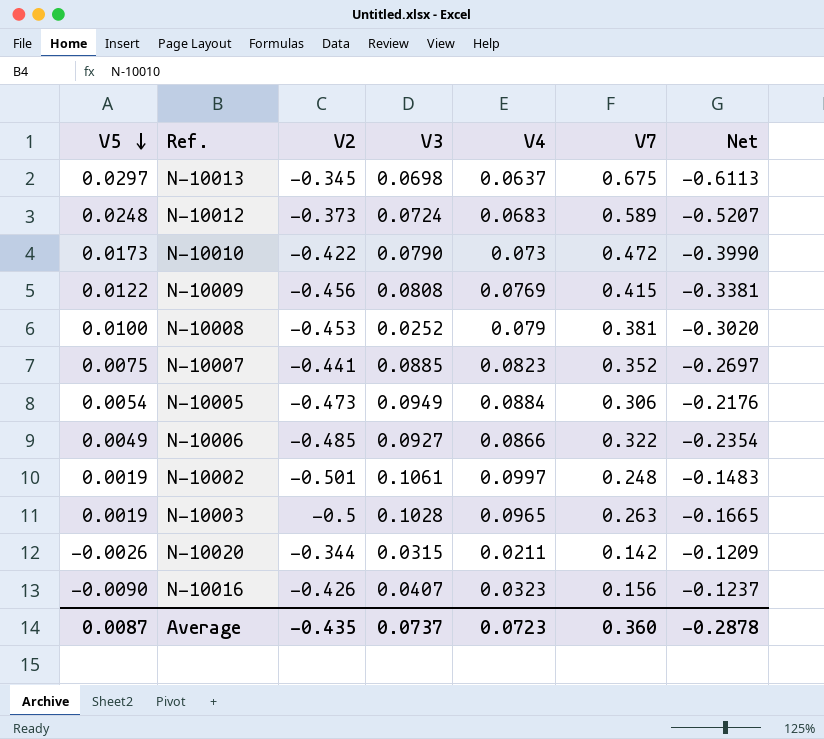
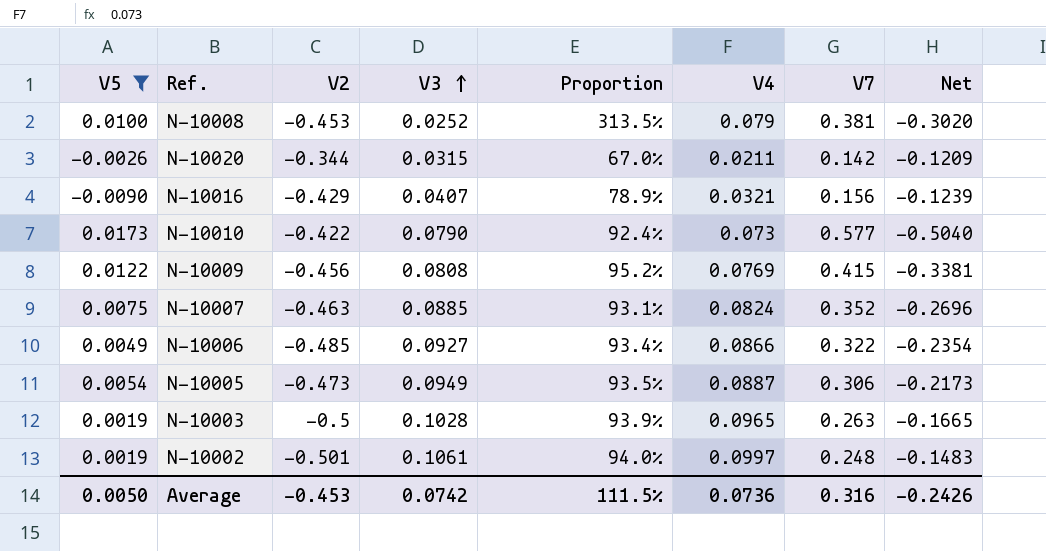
filter: none -> V5 <= 0.0173
row order: V5 descending -> V3 ascending
column Proportion | formula: none -> [V4] / [V3]
N-10016 | V2: -0.426 -> -0.429
N-10016 | V4: 0.0323 -> 0.0321
N-10016 | Net: -0.1237 -> -0.1239
N-10010 | V7: 0.472 -> 0.577
N-10010 | Net: -0.3990 -> -0.5040
N-10007 | V2: -0.441 -> -0.463
N-10007 | V4: 0.0823 -> 0.0824
N-10007 | Net: -0.2697 -> -0.2696
N-10005 | V4: 0.0884 -> 0.0887
N-10005 | Net: -0.2176 -> -0.2173
Average | V5: 0.0087 -> 0.0050
Average | V2: -0.435 -> -0.453
Average | V3: 0.0737 -> 0.0742
Average | V4: 0.0723 -> 0.0736
Average | V7: 0.360 -> 0.316
Average | Net: -0.2878 -> -0.2426

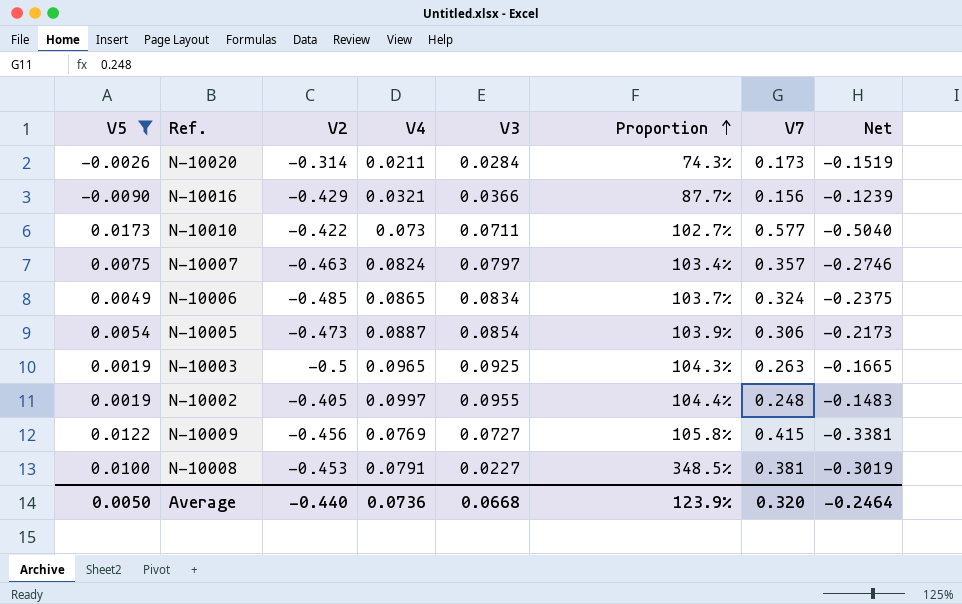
row order: V3 ascending -> Proportion ascending
column V4 | position: 6 -> 4
N-10020 | V2: -0.344 -> -0.314
N-10020 | V3: 0.0315 -> 0.0284
N-10020 | Proportion: 67.0% -> 74.3%
N-10020 | V7: 0.142 -> 0.173
N-10020 | Net: -0.1209 -> -0.1519
N-10016 | V3: 0.0407 -> 0.0366
N-10016 | Proportion: 78.9% -> 87.7%
N-10010 | V3: 0.0790 -> 0.0711
N-10010 | Proportion: 92.4% -> 102.7%
N-10007 | V3: 0.0885 -> 0.0797
N-10007 | Proportion: 93.1% -> 103.4%
N-10007 | V7: 0.352 -> 0.357
N-10007 | Net: -0.2696 -> -0.2746
N-10006 | V4: 0.0866 -> 0.0865
N-10006 | V3: 0.0927 -> 0.0834
N-10006 | Proportion: 93.4% -> 103.7%
N-10006 | V7: 0.322 -> 0.324
N-10006 | Net: -0.2354 -> -0.2375
N-10005 | V3: 0.0949 -> 0.0854
N-10005 | Proportion: 93.5% -> 103.9%
N-10003 | V3: 0.1028 -> 0.0925
N-10003 | Proportion: 93.9% -> 104.3%
N-10002 | V2: -0.501 -> -0.405
N-10002 | V3: 0.1061 -> 0.0955
N-10002 | Proportion: 94.0% -> 104.4%
N-10009 | V3: 0.0808 -> 0.0727
N-10009 | Proportion: 95.2% -> 105.8%
N-10008 | V4: 0.079 -> 0.0791
N-10008 | V3: 0.0252 -> 0.0227
N-10008 | Proportion: 313.5% -> 348.5%
N-10008 | Net: -0.3020 -> -0.3019
Average | V2: -0.453 -> -0.440
Average | V3: 0.0742 -> 0.0668
Average | Proportion: 111.5% -> 123.9%
Average | V7: 0.316 -> 0.320
Average | Net: -0.2426 -> -0.2464

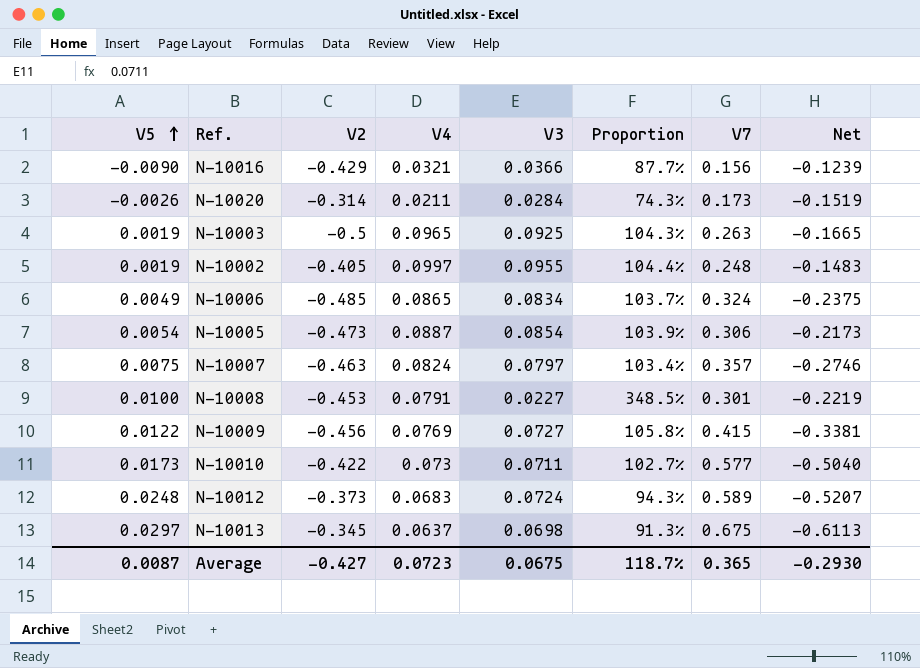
filter: V5 <= 0.0173 -> none
row order: Proportion ascending -> V5 ascending
N-10008 | V7: 0.381 -> 0.301
N-10008 | Net: -0.3019 -> -0.2219
Average | V5: 0.0050 -> 0.0087
Average | V2: -0.440 -> -0.427
Average | V4: 0.0736 -> 0.0723
Average | V3: 0.0668 -> 0.0675
Average | Proportion: 123.9% -> 118.7%
Average | V7: 0.320 -> 0.365
Average | Net: -0.2464 -> -0.2930

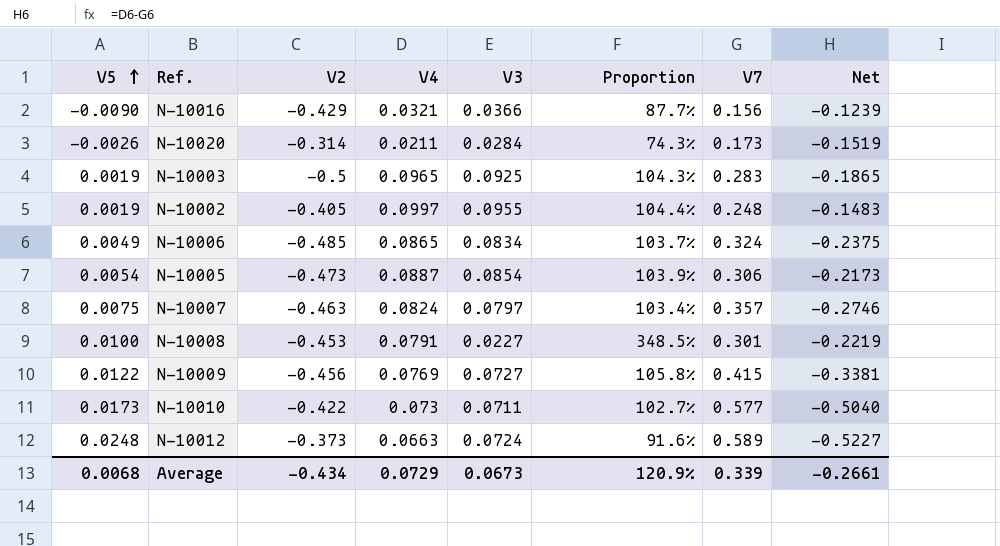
row N-10013: 0.0297 | -0.345 | 0.0637 | 0.0698 | 91.3% | 0.675 | -0.6113 -> none
N-10003 | V7: 0.263 -> 0.283
N-10003 | Net: -0.1665 -> -0.1865
N-10012 | V4: 0.0683 -> 0.0663
N-10012 | Proportion: 94.3% -> 91.6%
N-10012 | Net: -0.5207 -> -0.5227
Average | V5: 0.0087 -> 0.0068
Average | V2: -0.427 -> -0.434
Average | V4: 0.0723 -> 0.0729
Average | V3: 0.0675 -> 0.0673
Average | Proportion: 118.7% -> 120.9%
Average | V7: 0.365 -> 0.339
Average | Net: -0.2930 -> -0.2661

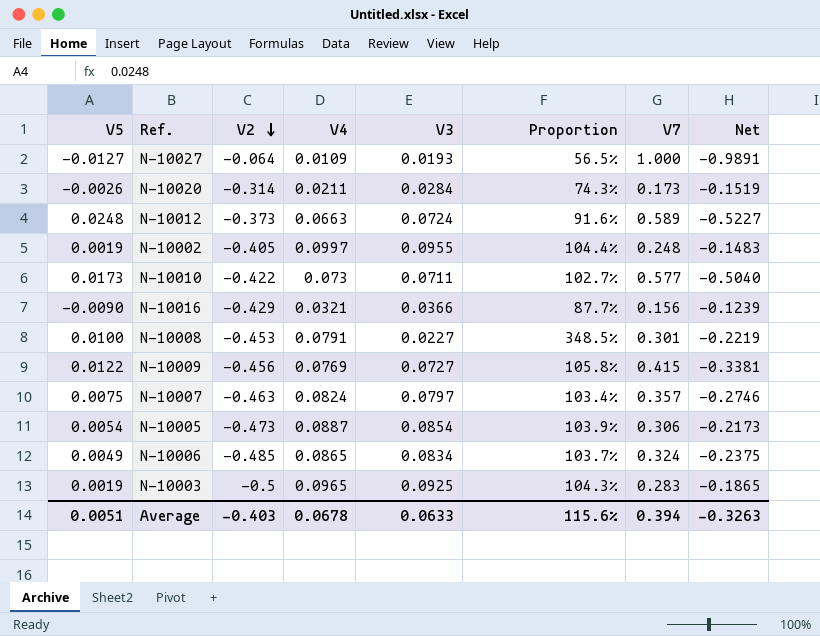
row order: V5 ascending -> V2 descending
row N-10027: none -> -0.0127 | -0.064 | 0.0109 | 0.0193 | 56.5% | 1.000 | -0.9891
Average | V5: 0.0068 -> 0.0051
Average | V2: -0.434 -> -0.403
Average | V4: 0.0729 -> 0.0678
Average | V3: 0.0673 -> 0.0633
Average | Proportion: 120.9% -> 115.6%
Average | V7: 0.339 -> 0.394
Average | Net: -0.2661 -> -0.3263

